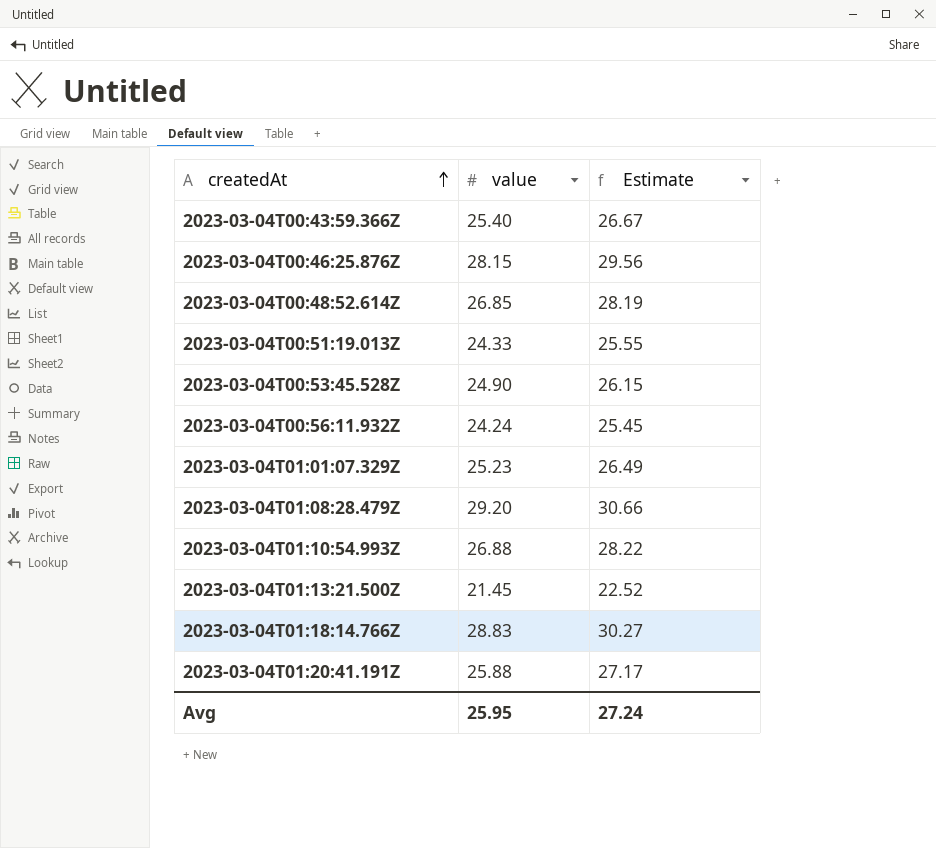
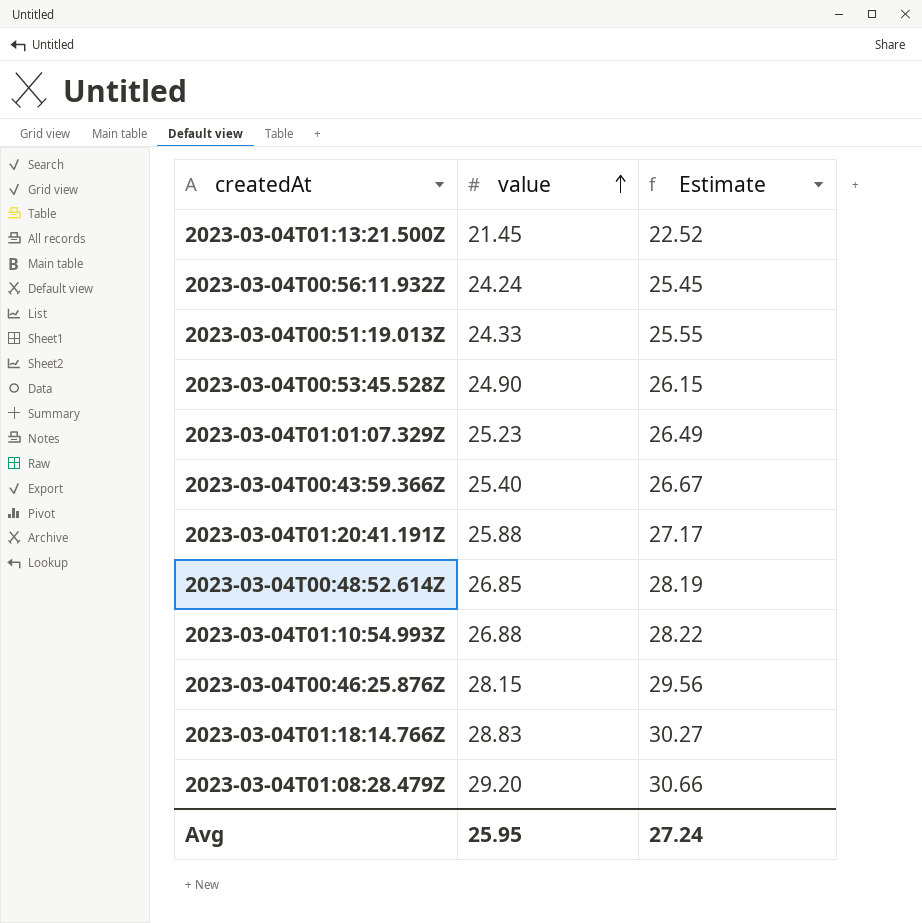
row order: createdAt ascending -> value ascending

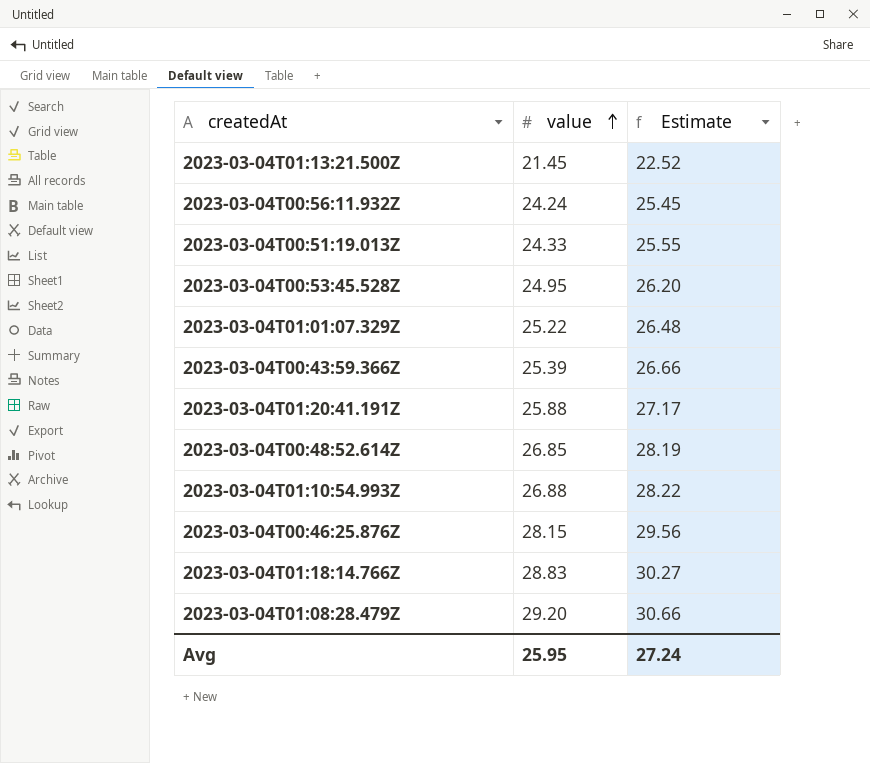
2023-03-04T00:53:45.528Z | value: 24.90 -> 24.95
2023-03-04T00:53:45.528Z | Estimate: 26.15 -> 26.20
2023-03-04T01:01:07.329Z | value: 25.23 -> 25.22
2023-03-04T01:01:07.329Z | Estimate: 26.49 -> 26.48
2023-03-04T00:43:59.366Z | value: 25.40 -> 25.39
2023-03-04T00:43:59.366Z | Estimate: 26.67 -> 26.66

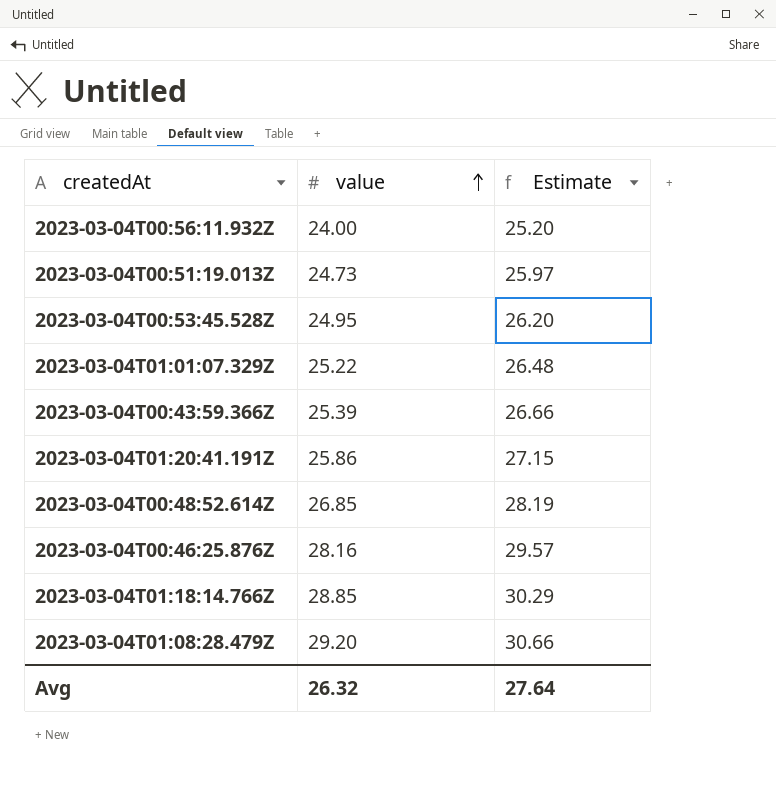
row 2023-03-04T01:13:21.500Z: 21.45 | 22.52 -> none
row 2023-03-04T01:10:54.993Z: 26.88 | 28.22 -> none
2023-03-04T00:56:11.932Z | value: 24.24 -> 24.00
2023-03-04T00:56:11.932Z | Estimate: 25.45 -> 25.20
2023-03-04T00:51:19.013Z | value: 24.33 -> 24.73
2023-03-04T00:51:19.013Z | Estimate: 25.55 -> 25.97
2023-03-04T01:20:41.191Z | value: 25.88 -> 25.86
2023-03-04T01:20:41.191Z | Estimate: 27.17 -> 27.15
2023-03-04T00:46:25.876Z | value: 28.15 -> 28.16
2023-03-04T00:46:25.876Z | Estimate: 29.56 -> 29.57
2023-03-04T01:18:14.766Z | value: 28.83 -> 28.85
2023-03-04T01:18:14.766Z | Estimate: 30.27 -> 30.29
Avg | value: 25.95 -> 26.32
Avg | Estimate: 27.24 -> 27.64

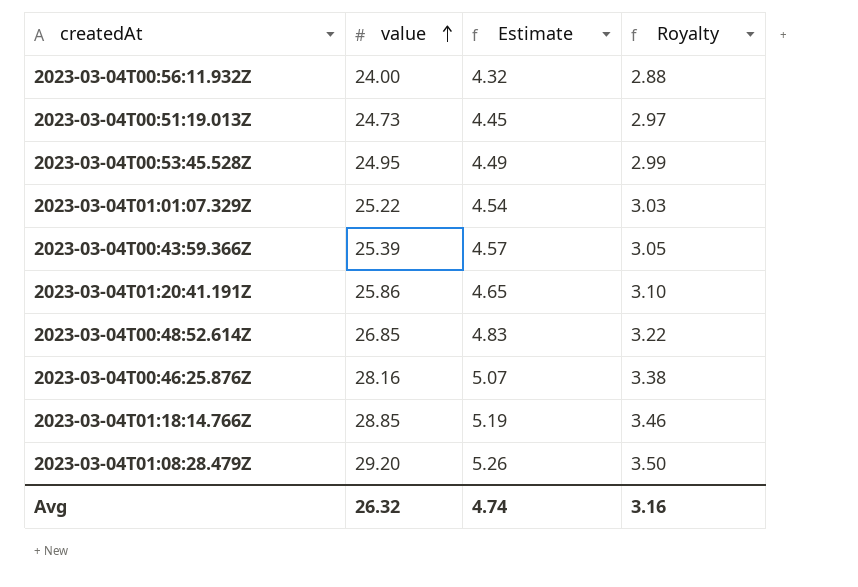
column Estimate | formula: [value] * 1.05 -> [value] * 0.18
column Royalty | formula: none -> [value] * 0.12
Avg | Estimate: 27.64 -> 4.74

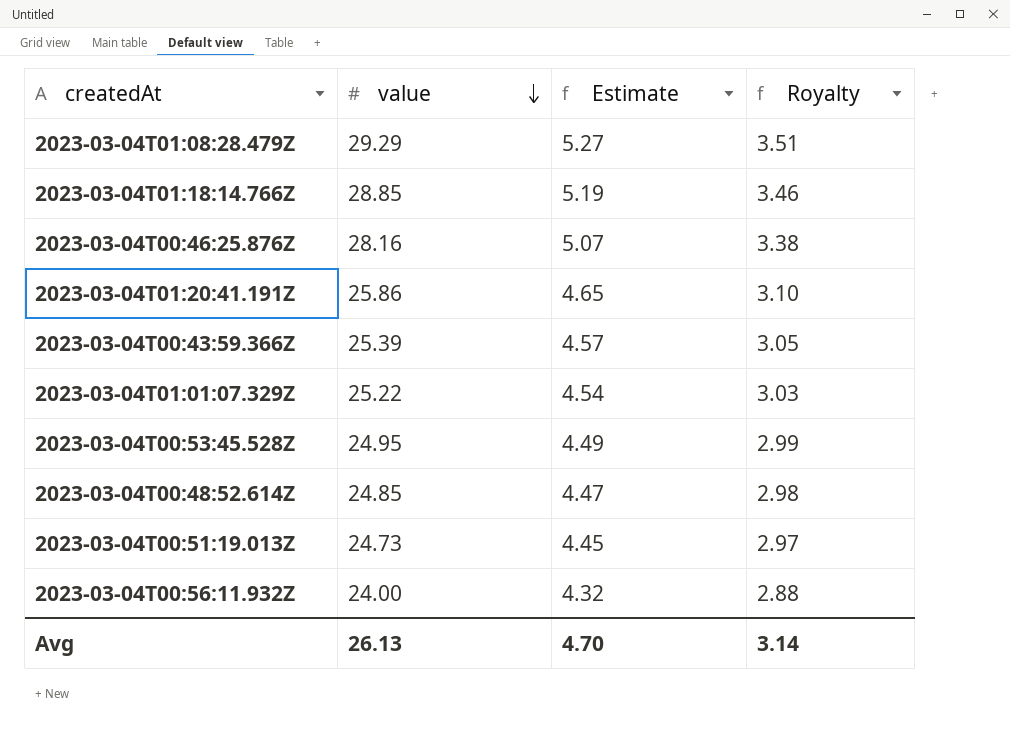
row order: value ascending -> value descending
2023-03-04T01:08:28.479Z | value: 29.20 -> 29.29
2023-03-04T01:08:28.479Z | Estimate: 5.26 -> 5.27
2023-03-04T01:08:28.479Z | Royalty: 3.50 -> 3.51
2023-03-04T00:48:52.614Z | value: 26.85 -> 24.85
2023-03-04T00:48:52.614Z | Estimate: 4.83 -> 4.47
2023-03-04T00:48:52.614Z | Royalty: 3.22 -> 2.98
Avg | value: 26.32 -> 26.13
Avg | Estimate: 4.74 -> 4.70
Avg | Royalty: 3.16 -> 3.14

